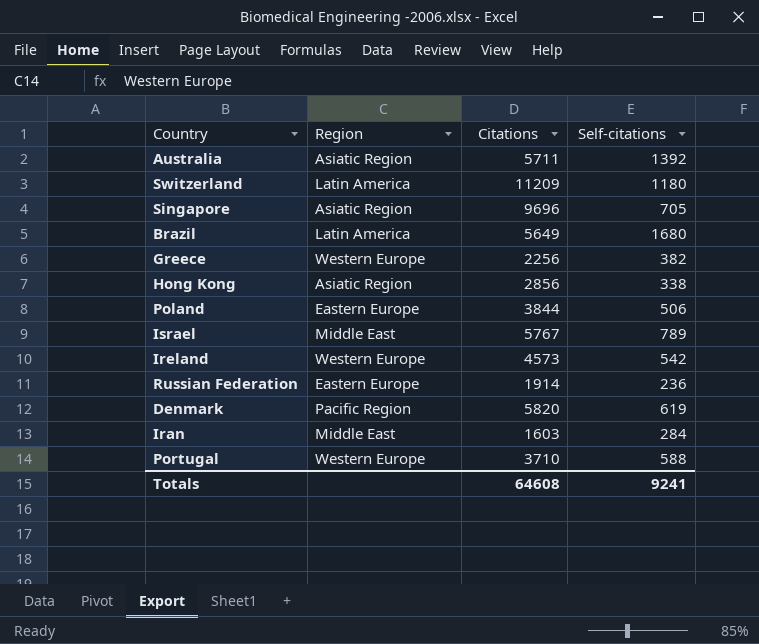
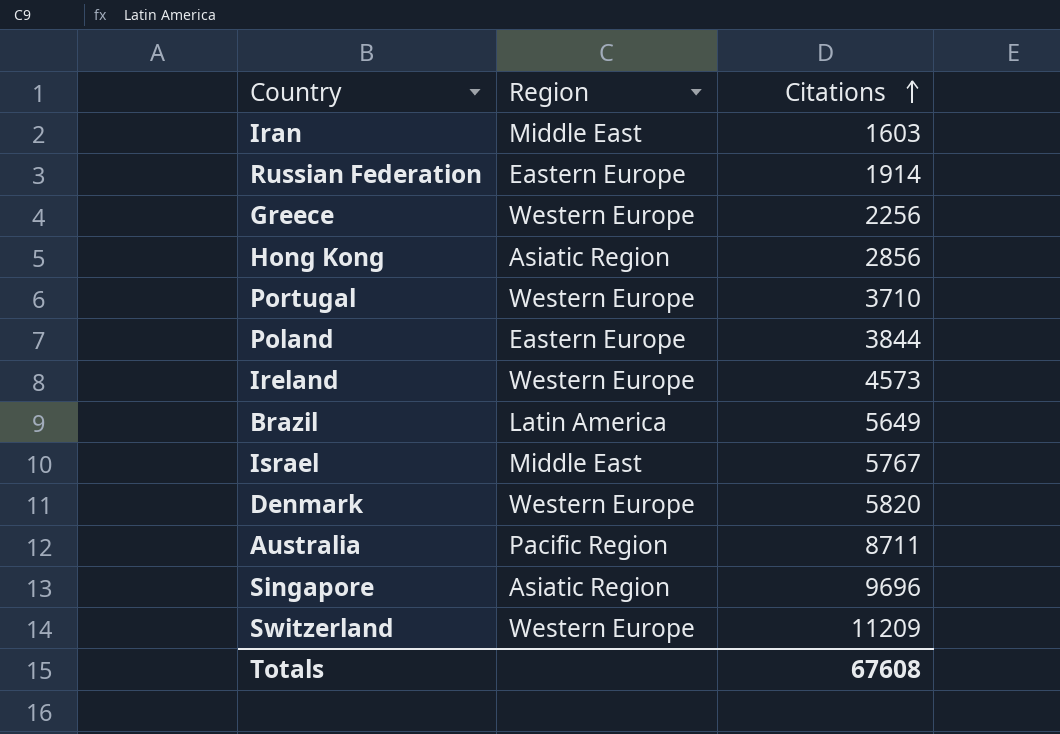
row order: none -> Citations ascending
column Self-citations | position: 4 -> none
Denmark | Region: Pacific Region -> Western Europe
Australia | Region: Asiatic Region -> Pacific Region
Australia | Citations: 5711 -> 8711
Switzerland | Region: Latin America -> Western Europe
Totals | Citations: 64608 -> 67608

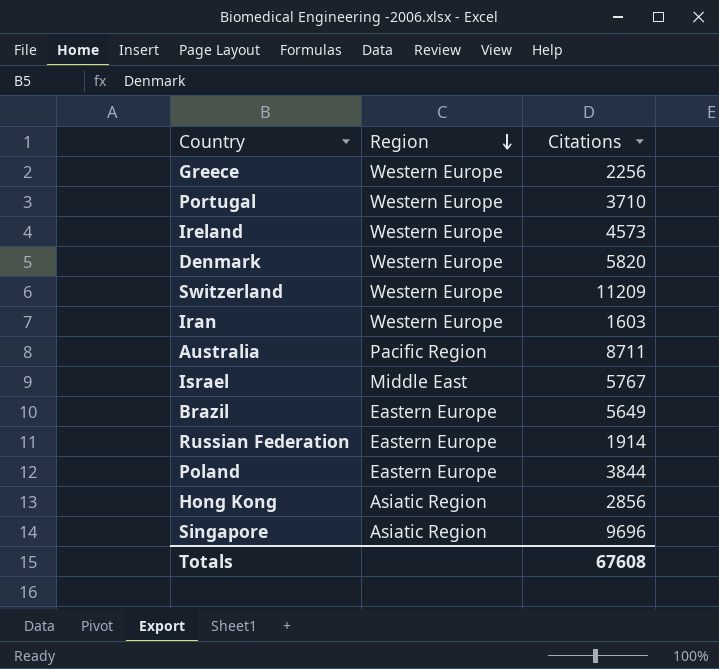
row order: Citations ascending -> Region descending
Iran | Region: Middle East -> Western Europe
Brazil | Region: Latin America -> Eastern Europe

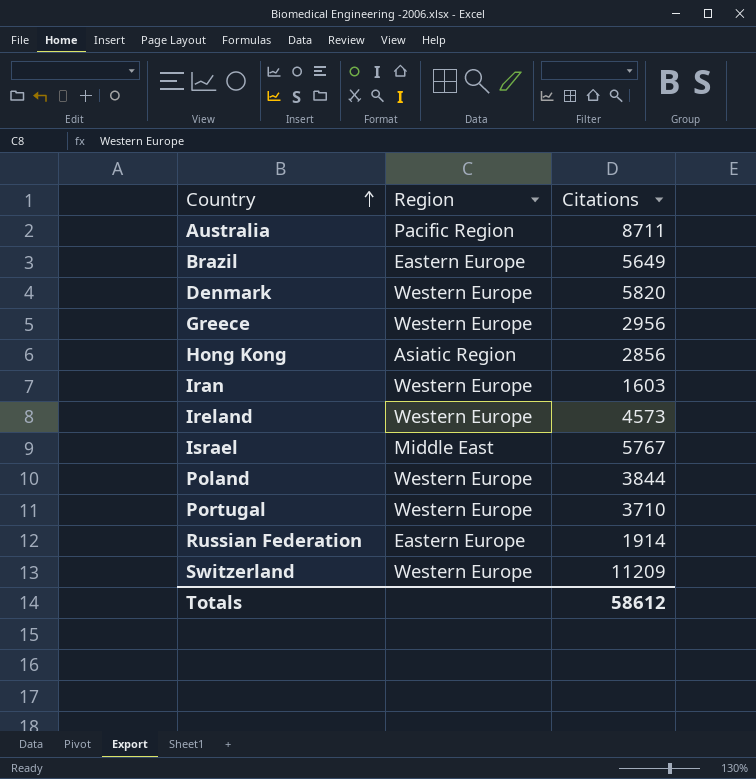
row order: Region descending -> Country ascending
row Singapore: Asiatic Region | 9696 -> none
Greece | Citations: 2256 -> 2956
Poland | Region: Eastern Europe -> Western Europe
Totals | Citations: 67608 -> 58612

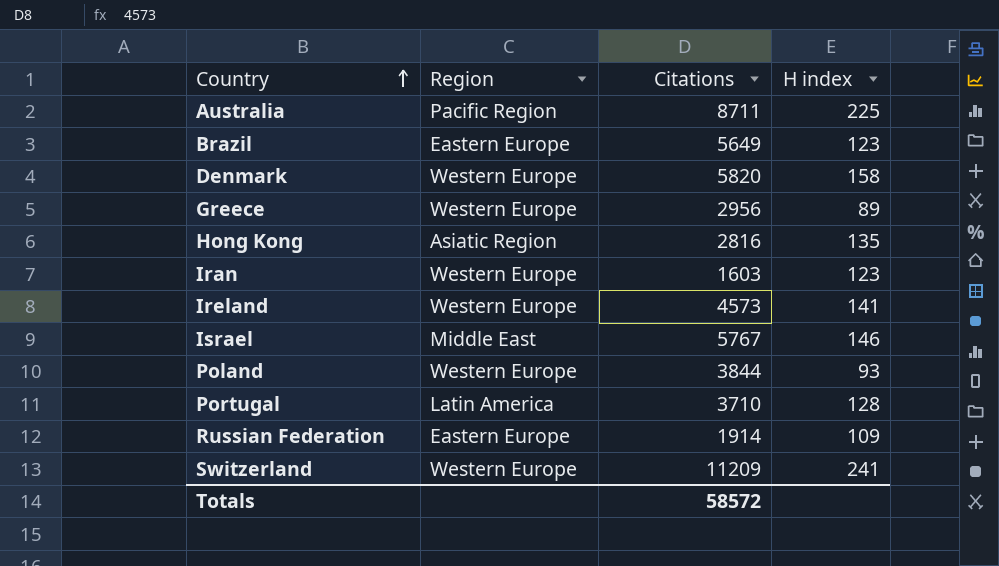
column H index | position: none -> 4
Hong Kong | Citations: 2856 -> 2816
Portugal | Region: Western Europe -> Latin America
Totals | Citations: 58612 -> 58572

